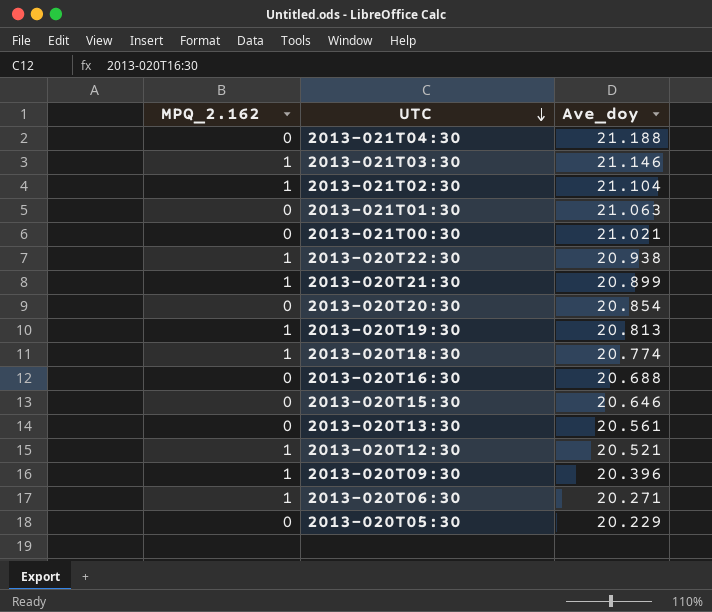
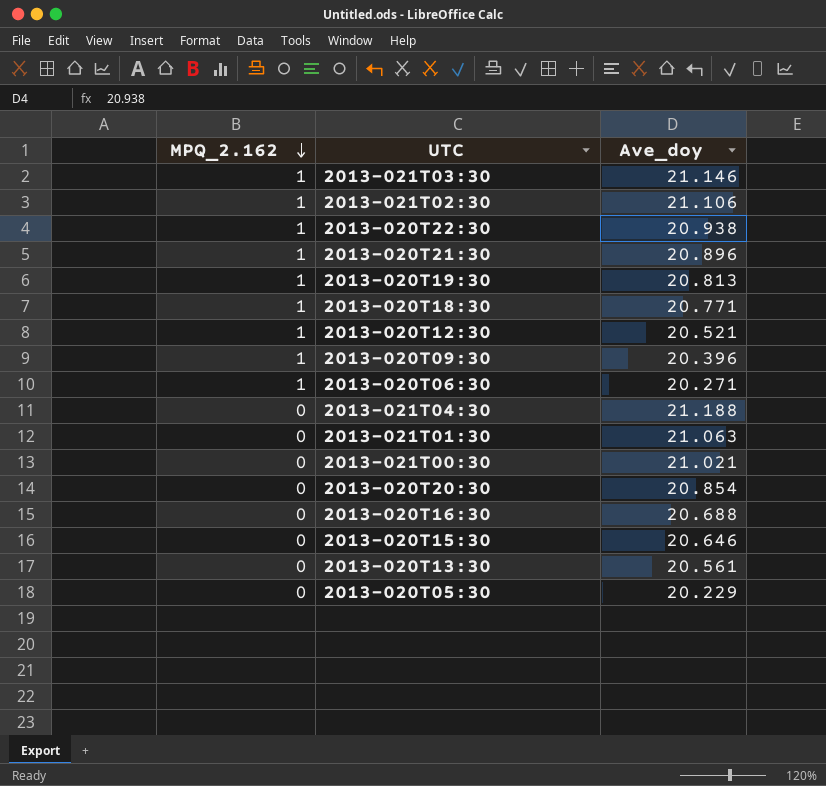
row order: UTC descending -> MPQ_2.162 descending
2013-021T02:30 | Ave_doy: 21.104 -> 21.106
2013-020T21:30 | Ave_doy: 20.899 -> 20.896
2013-020T18:30 | Ave_doy: 20.774 -> 20.771

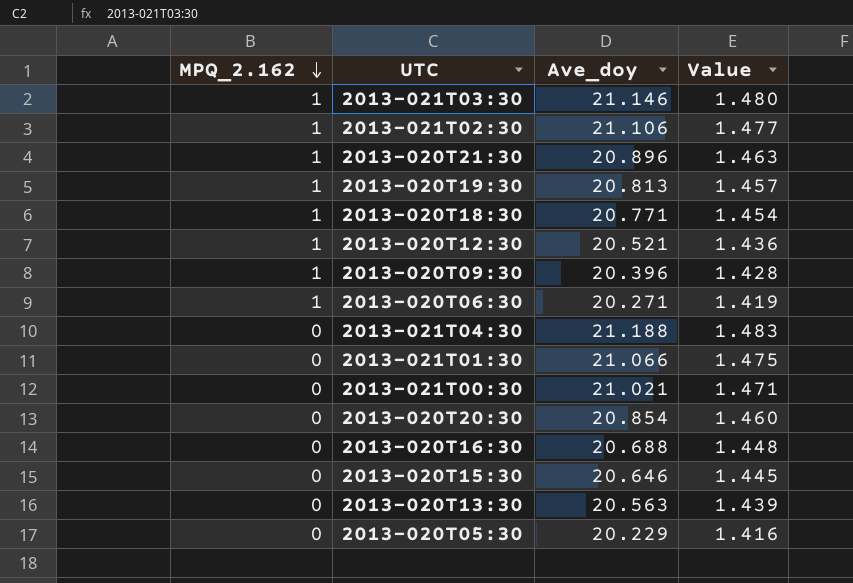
column Value | formula: none -> [Ave_doy] * 0.07
row 2013-020T22:30: 1 | 20.938 -> none
2013-021T01:30 | Ave_doy: 21.063 -> 21.066
2013-020T13:30 | Ave_doy: 20.561 -> 20.563

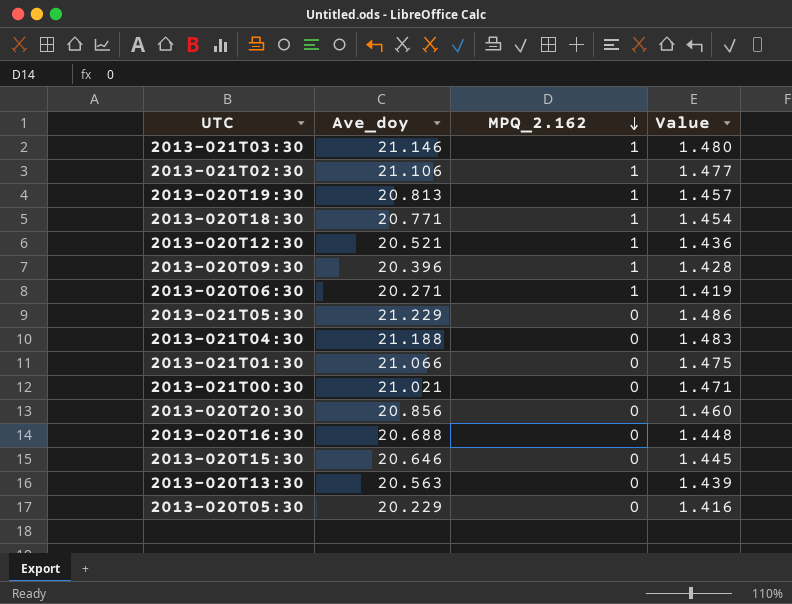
column MPQ_2.162 | position: 1 -> 3
row 2013-020T21:30: 1 | 20.896 | 1.463 -> none
row 2013-021T05:30: none -> 21.229 | 0 | 1.486
2013-020T20:30 | Ave_doy: 20.854 -> 20.856

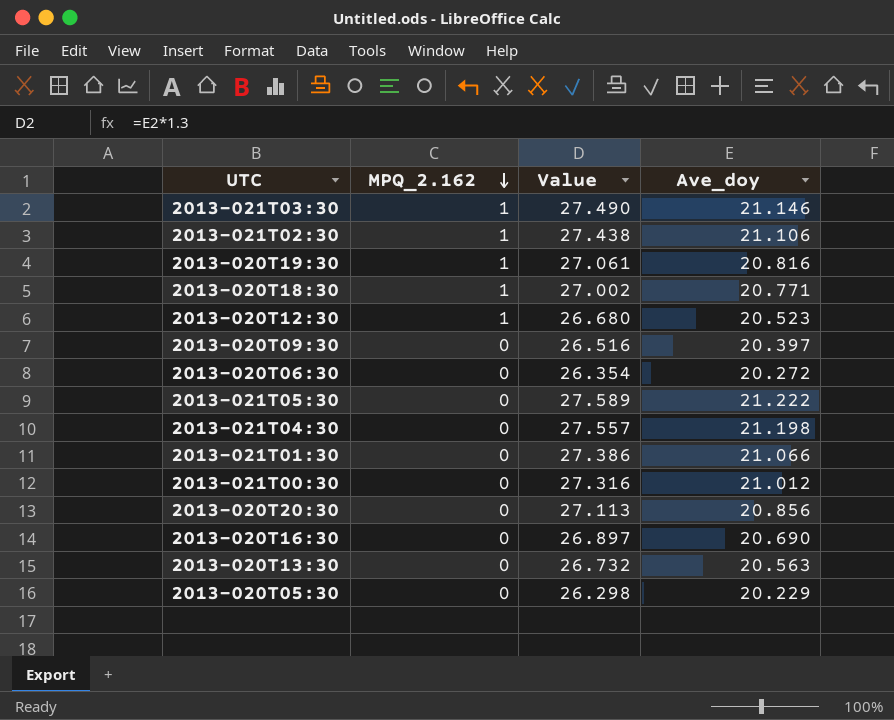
column Value | formula: [Ave_doy] * 0.07 -> [Ave_doy] * 1.3
column Ave_doy | position: 2 -> 4
row 2013-020T15:30: 20.646 | 0 | 1.445 -> none
2013-020T19:30 | Ave_doy: 20.813 -> 20.816
2013-020T12:30 | Ave_doy: 20.521 -> 20.523
2013-020T09:30 | MPQ_2.162: 1 -> 0
2013-020T09:30 | Ave_doy: 20.396 -> 20.397
2013-020T06:30 | MPQ_2.162: 1 -> 0
2013-020T06:30 | Ave_doy: 20.271 -> 20.272
2013-021T05:30 | Ave_doy: 21.229 -> 21.222
2013-021T04:30 | Ave_doy: 21.188 -> 21.198
2013-021T00:30 | Ave_doy: 21.021 -> 21.012
2013-020T16:30 | Ave_doy: 20.688 -> 20.690

